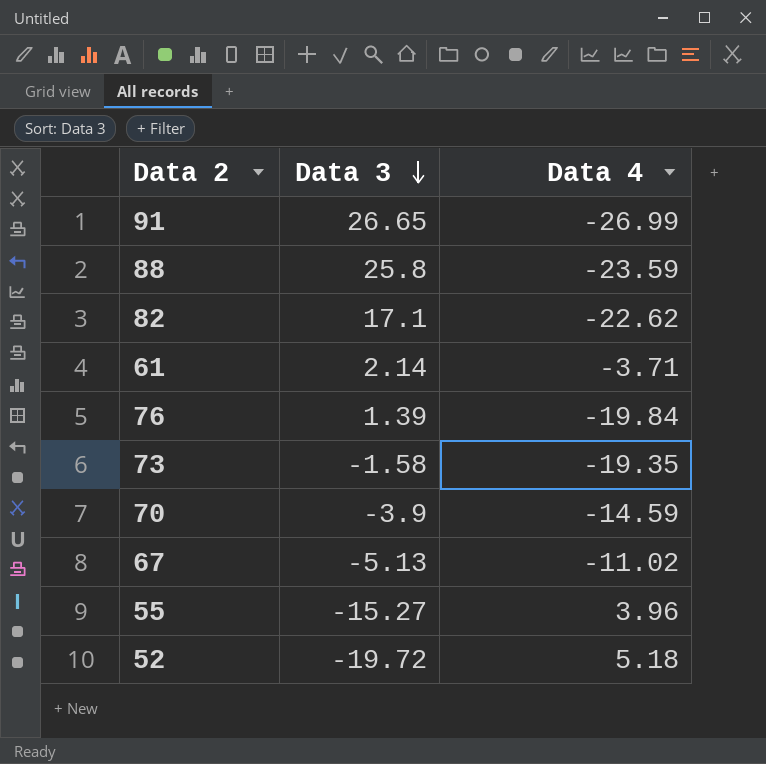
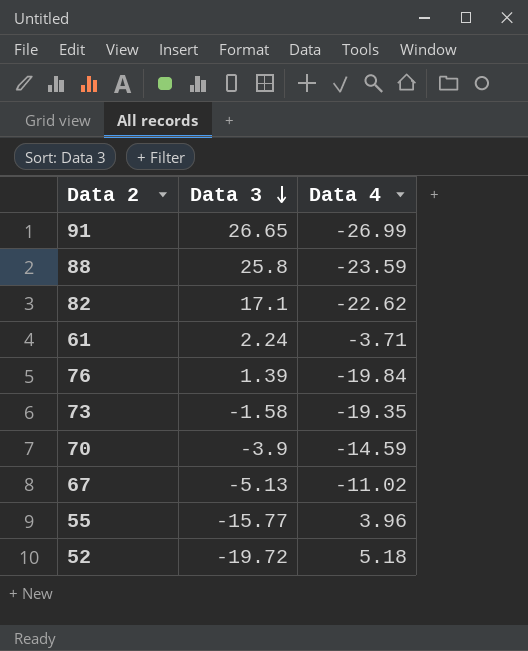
61 | Data 3: 2.14 -> 2.24
55 | Data 3: -15.27 -> -15.77

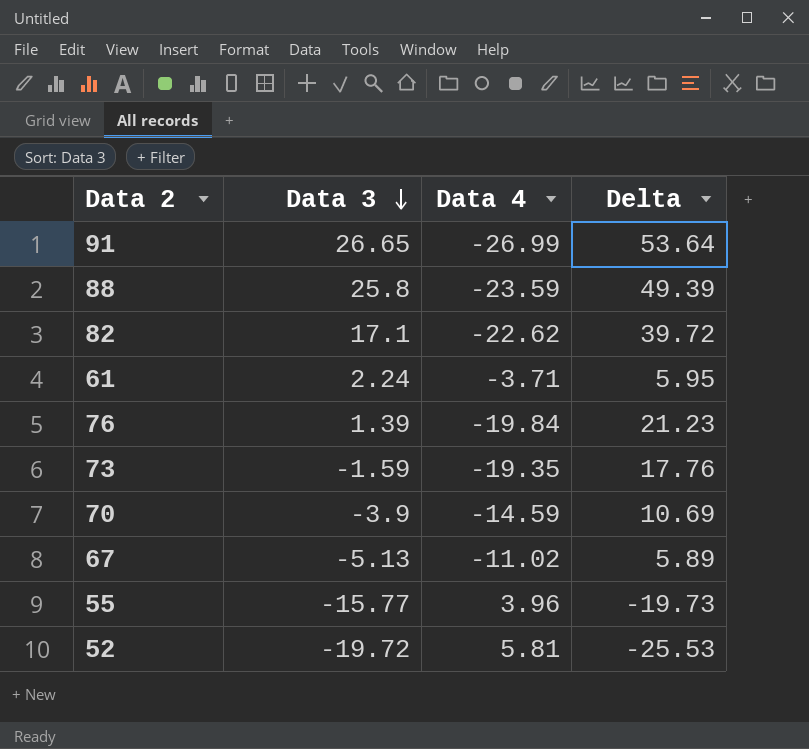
column Delta | formula: none -> [Data 3] - [Data 4]
73 | Data 3: -1.58 -> -1.59
52 | Data 4: 5.18 -> 5.81

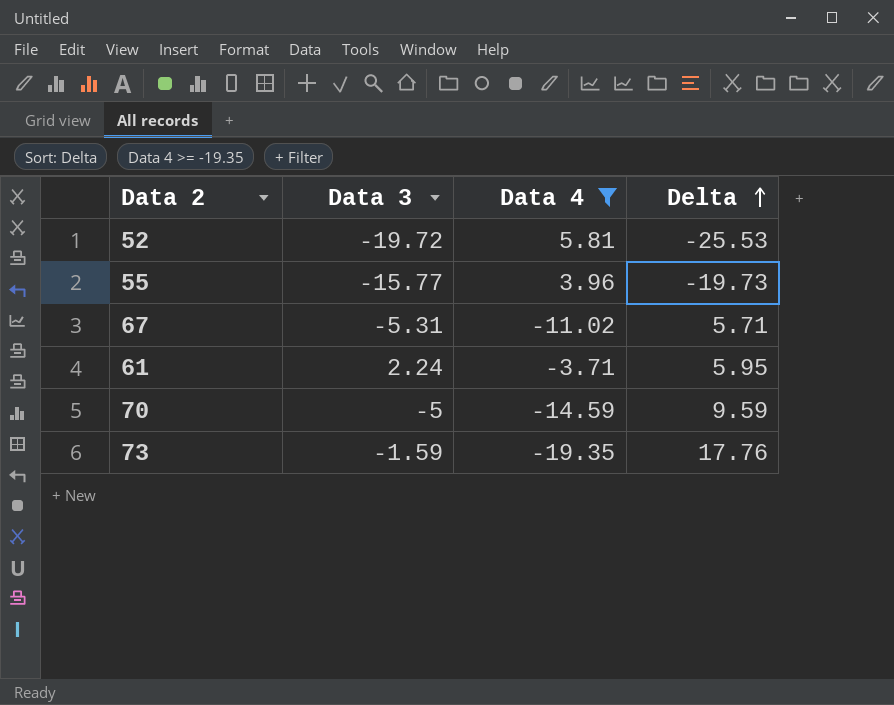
filter: none -> Data 4 >= -19.35
row order: Data 3 descending -> Delta ascending
67 | Data 3: -5.13 -> -5.31
67 | Delta: 5.89 -> 5.71
70 | Data 3: -3.9 -> -5
70 | Delta: 10.69 -> 9.59

